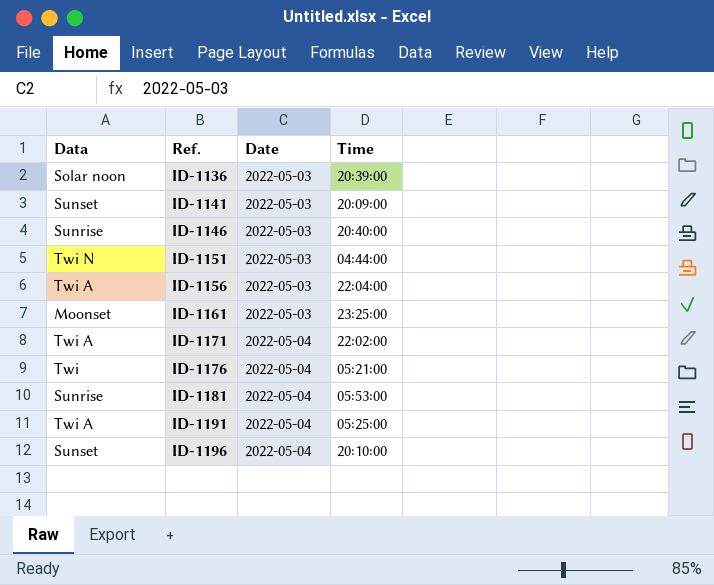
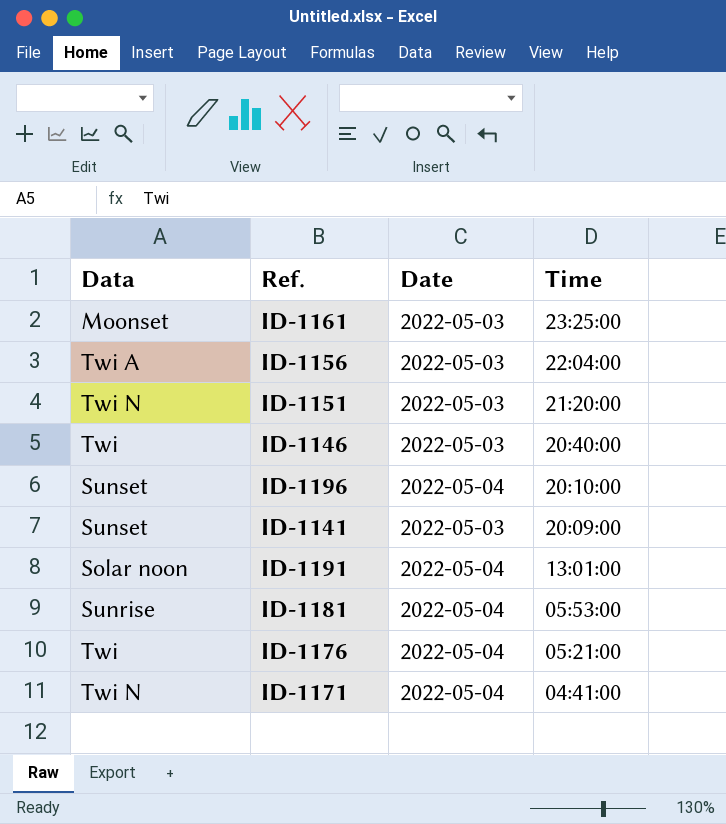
row order: Ref. ascending -> Time descending
row ID-1136: Solar noon | 2022-05-03 | 20:39:00 -> none
ID-1151 | Time: 04:44:00 -> 21:20:00
ID-1146 | Data: Sunrise -> Twi
ID-1191 | Data: Twi A -> Solar noon
ID-1191 | Time: 05:25:00 -> 13:01:00
ID-1171 | Data: Twi A -> Twi N
ID-1171 | Time: 22:02:00 -> 04:41:00

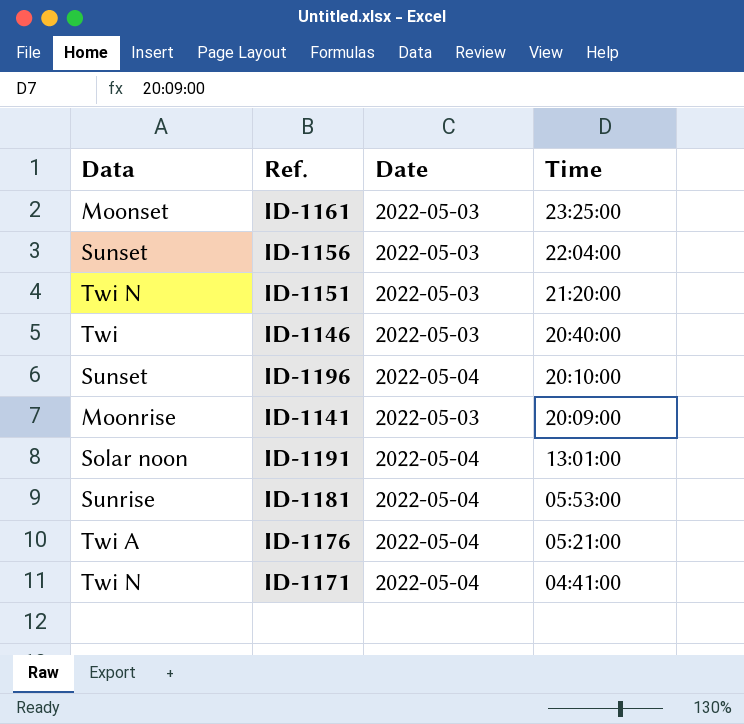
ID-1156 | Data: Twi A -> Sunset
ID-1141 | Data: Sunset -> Moonrise
ID-1176 | Data: Twi -> Twi A

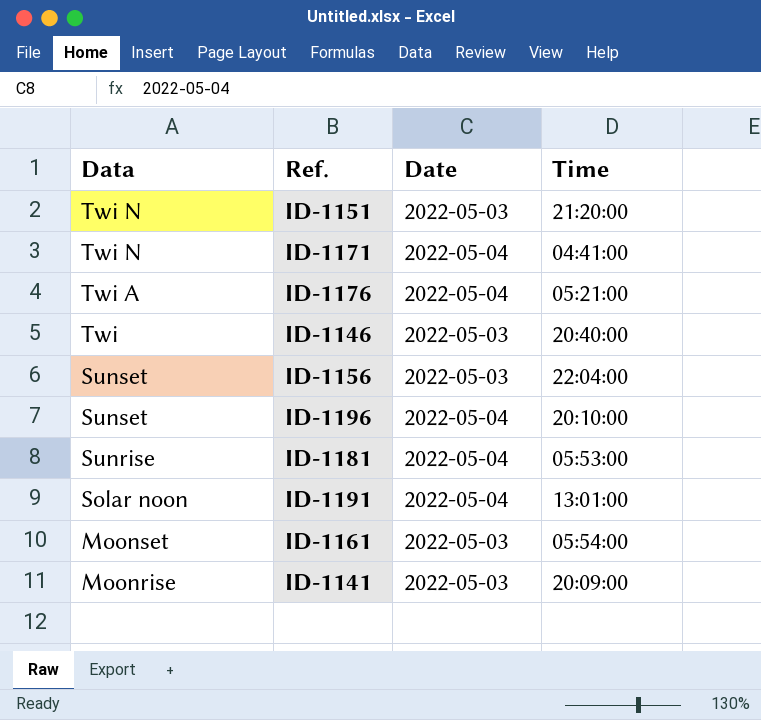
row order: Time descending -> Data descending
ID-1161 | Time: 23:25:00 -> 05:54:00

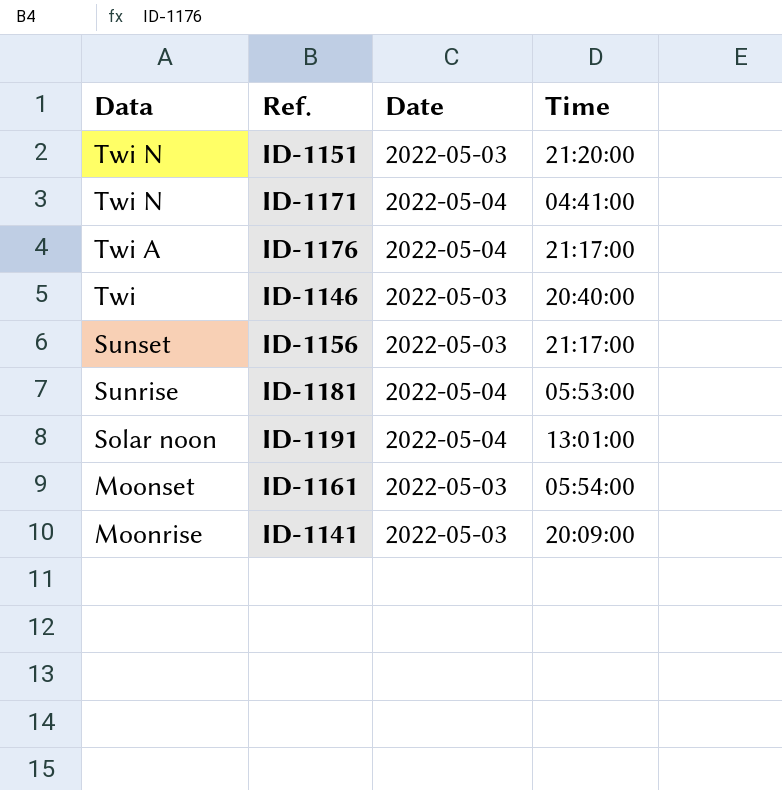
row ID-1196: Sunset | 2022-05-04 | 20:10:00 -> none
ID-1176 | Time: 05:21:00 -> 21:17:00
ID-1156 | Time: 22:04:00 -> 21:17:00

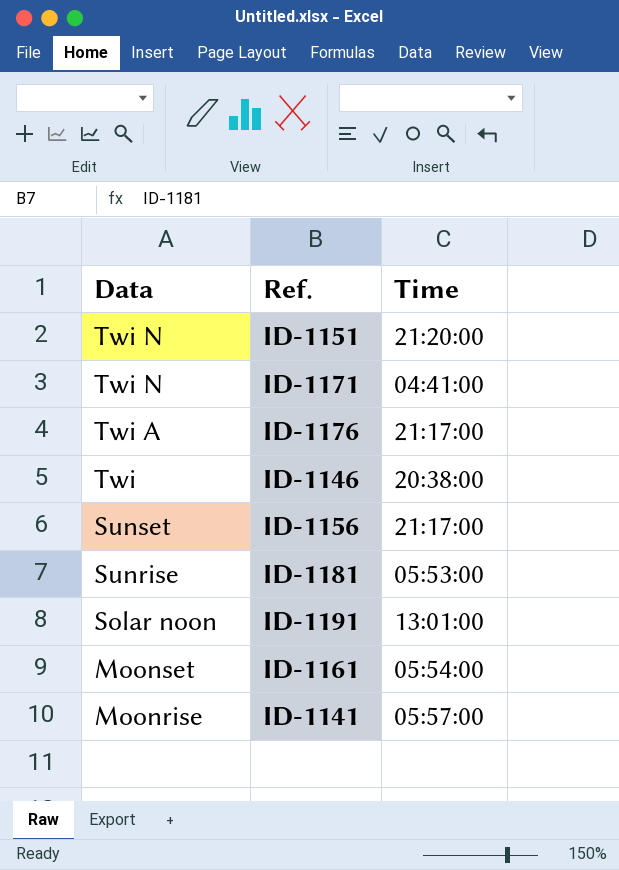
column Date | position: 3 -> none
ID-1146 | Time: 20:40:00 -> 20:38:00
ID-1141 | Time: 20:09:00 -> 05:57:00

